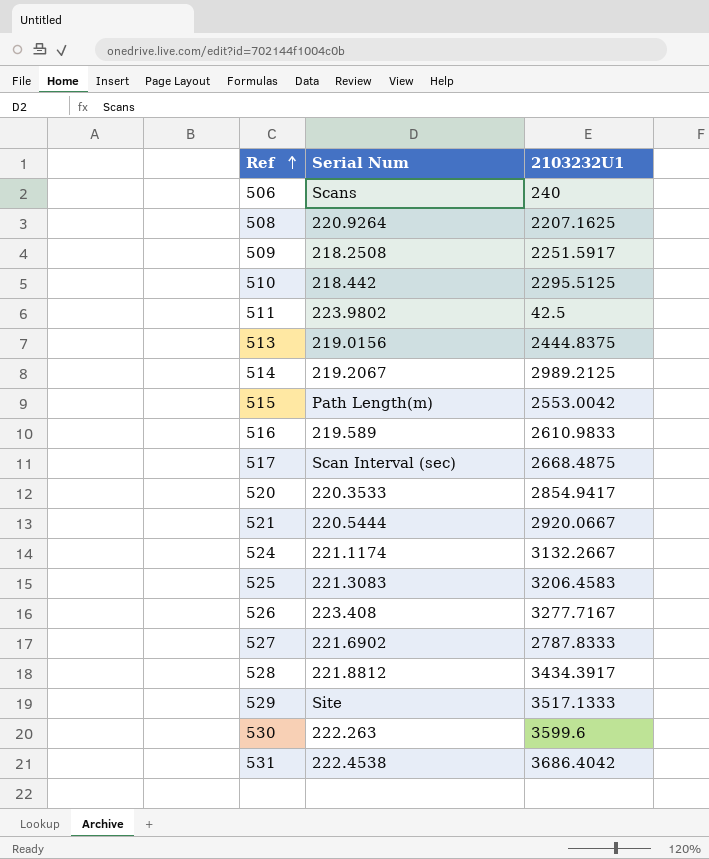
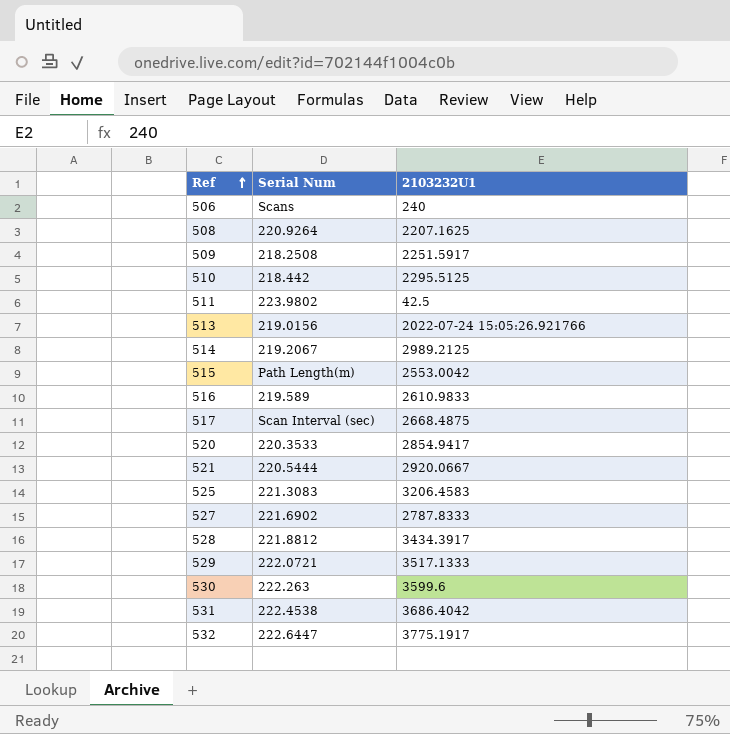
row 524: 221.1174 | 3132.2667 -> none
row 526: 223.408 | 3277.7167 -> none
513 | 2103232U1: 2444.8375 -> 2022-07-24 15:05:26.921766
529 | Serial Num: Site -> 222.0721
row 532: none -> 222.6447 | 3775.1917

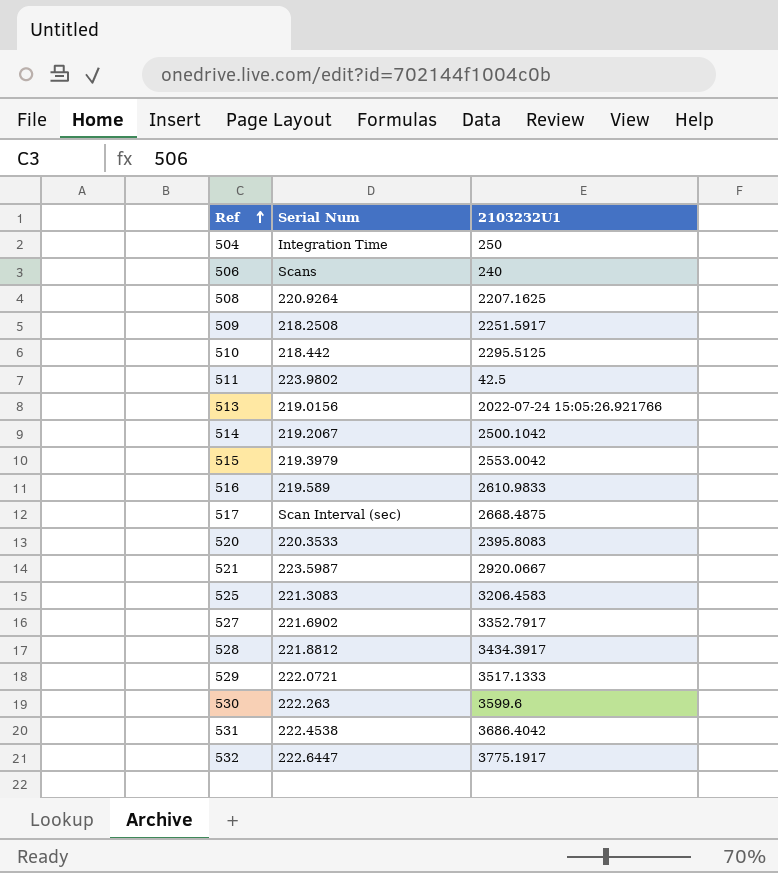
row 504: none -> Integration Time | 250
514 | 2103232U1: 2989.2125 -> 2500.1042
515 | Serial Num: Path Length(m) -> 219.3979
520 | 2103232U1: 2854.9417 -> 2395.8083
521 | Serial Num: 220.5444 -> 223.5987
527 | 2103232U1: 2787.8333 -> 3352.7917

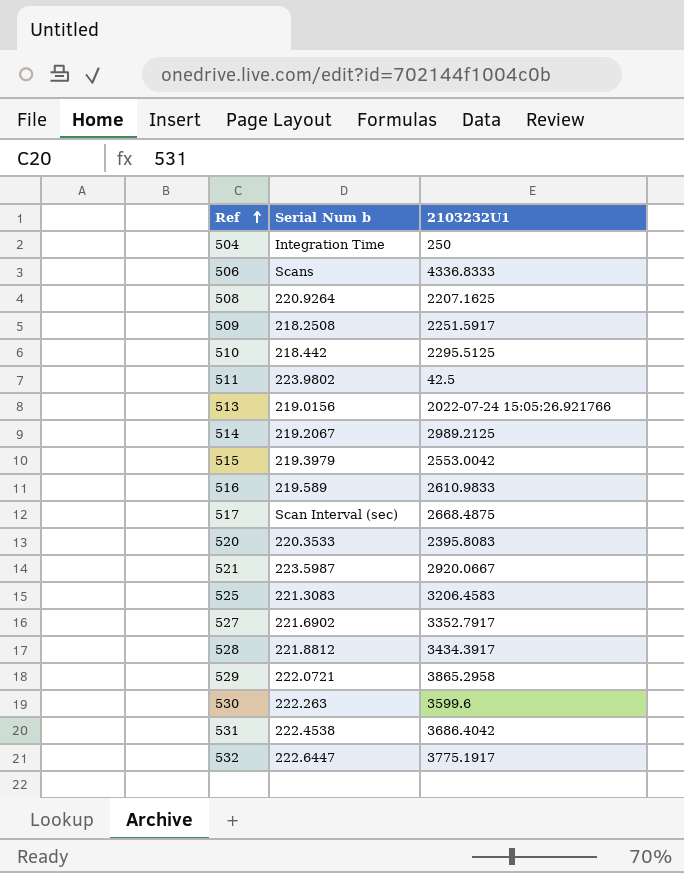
column name: Serial Num -> Serial Num b
506 | 2103232U1: 240 -> 4336.8333
514 | 2103232U1: 2500.1042 -> 2989.2125
529 | 2103232U1: 3517.1333 -> 3865.2958

